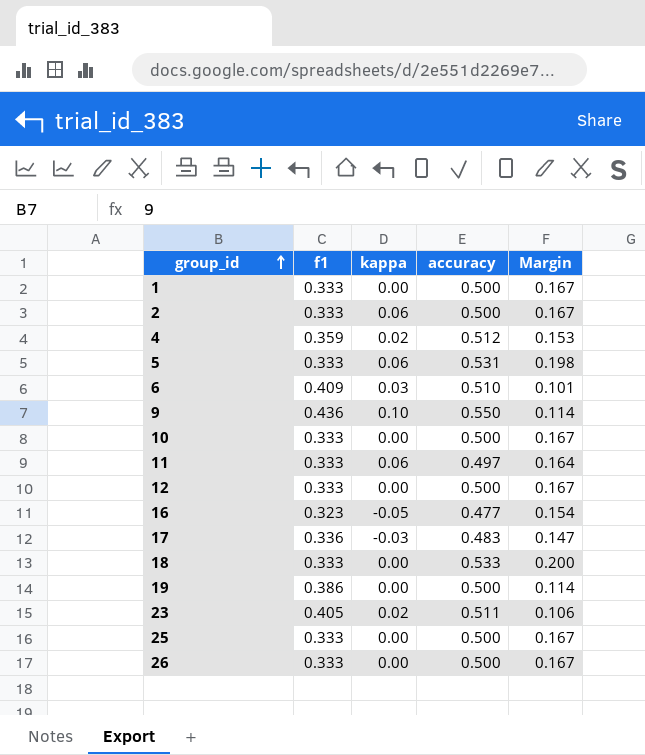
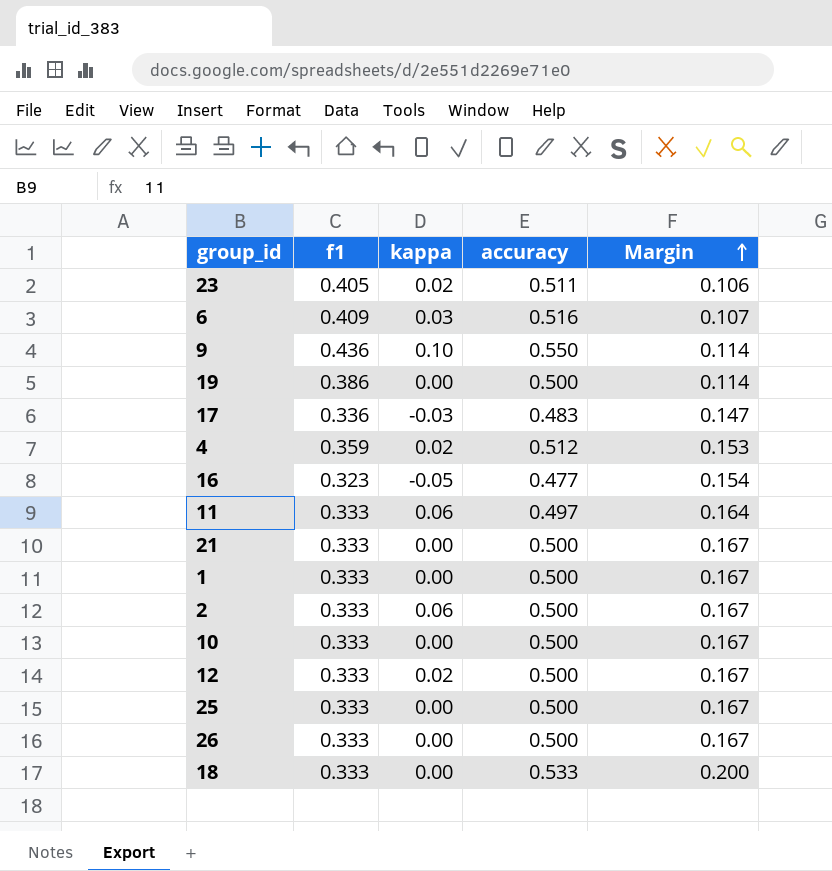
row order: group_id ascending -> Margin ascending
row 5: 0.333 | 0.06 | 0.531 | 0.198 -> none
6 | accuracy: 0.510 -> 0.516
6 | Margin: 0.101 -> 0.107
row 21: none -> 0.333 | 0.00 | 0.500 | 0.167
12 | kappa: 0.00 -> 0.02

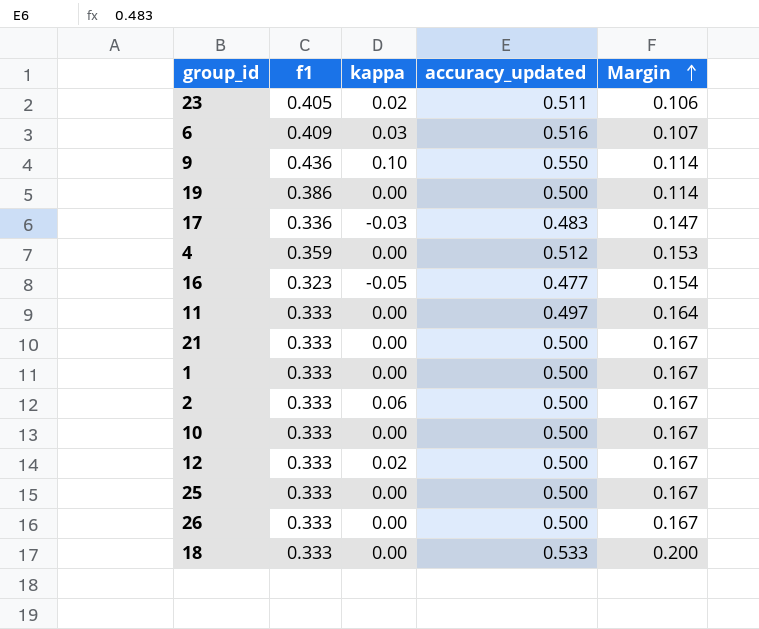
column name: accuracy -> accuracy_updated
4 | kappa: 0.02 -> 0.00
11 | kappa: 0.06 -> 0.00

